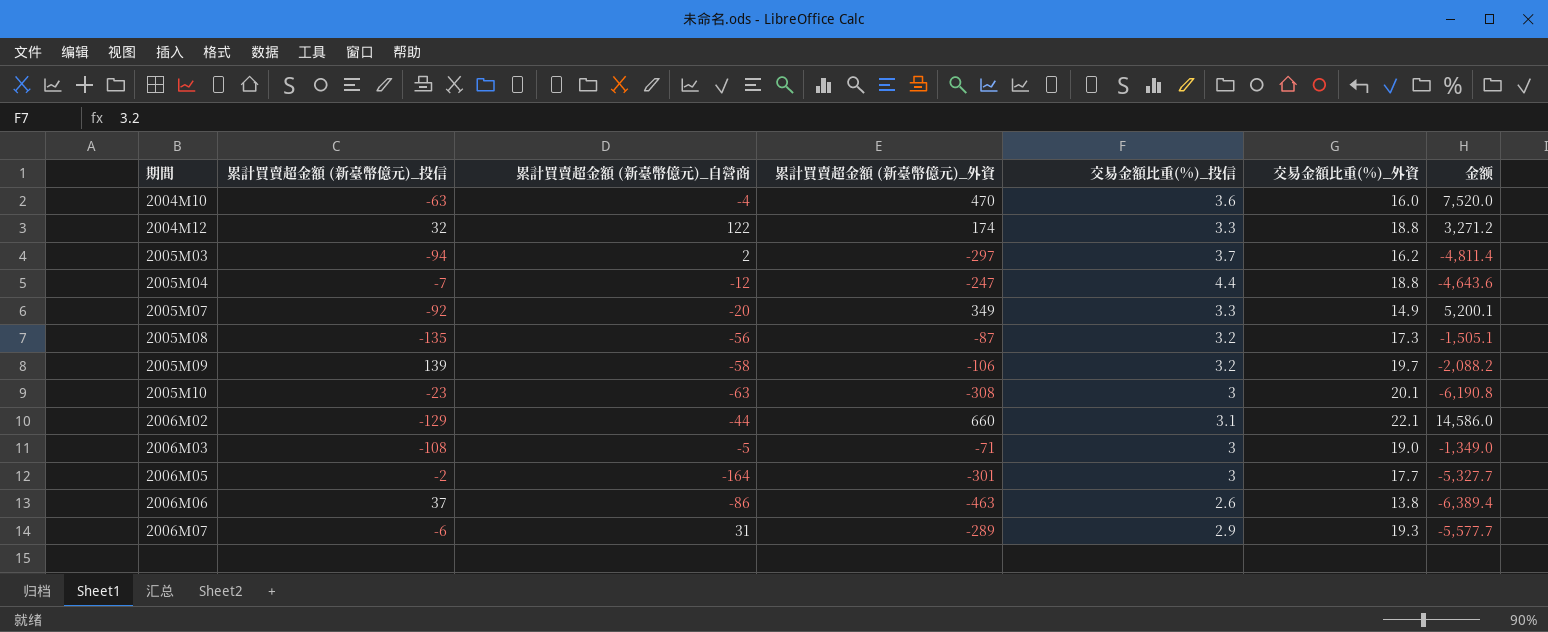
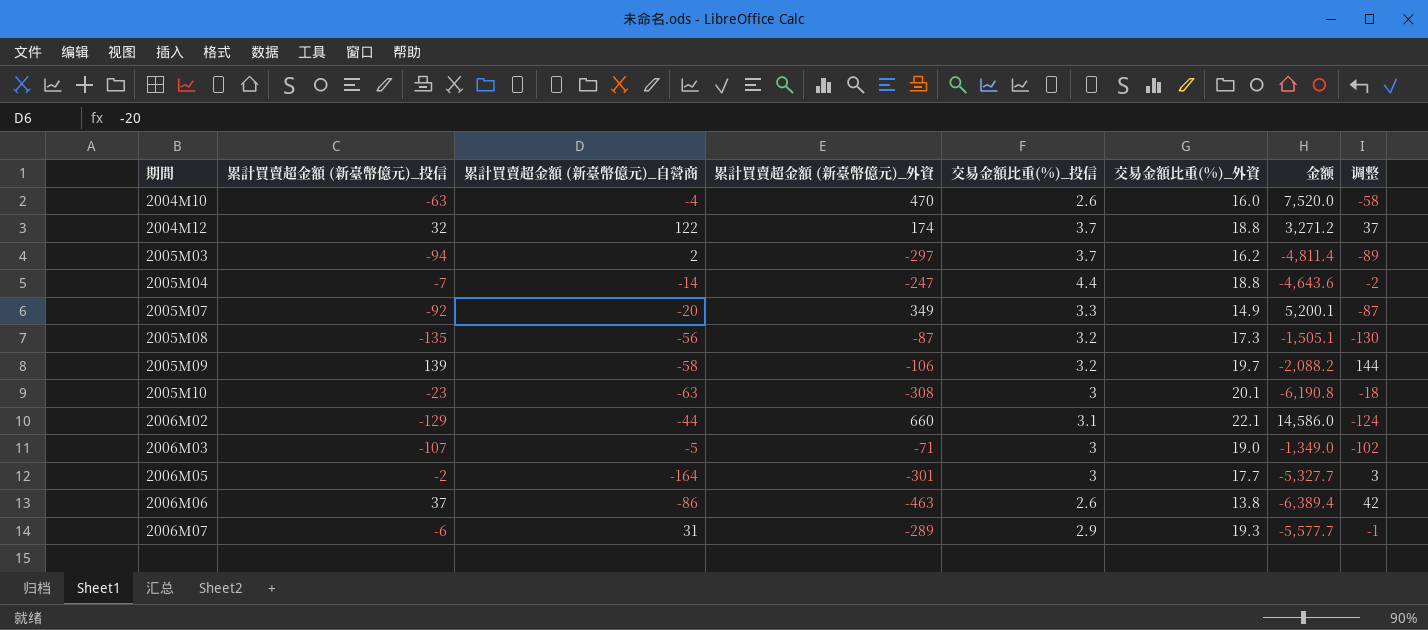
column 调整 | formula: none -> [累計買賣超金額 (新臺幣億元)_投信] + 5
2004M10 | 交易金額比重(%)_投信: 3.6 -> 2.6
2004M12 | 交易金額比重(%)_投信: 3.3 -> 3.7
2005M04 | 累計買賣超金額 (新臺幣億元)_自營商: -12 -> -14
2006M03 | 累計買賣超金額 (新臺幣億元)_投信: -108 -> -107

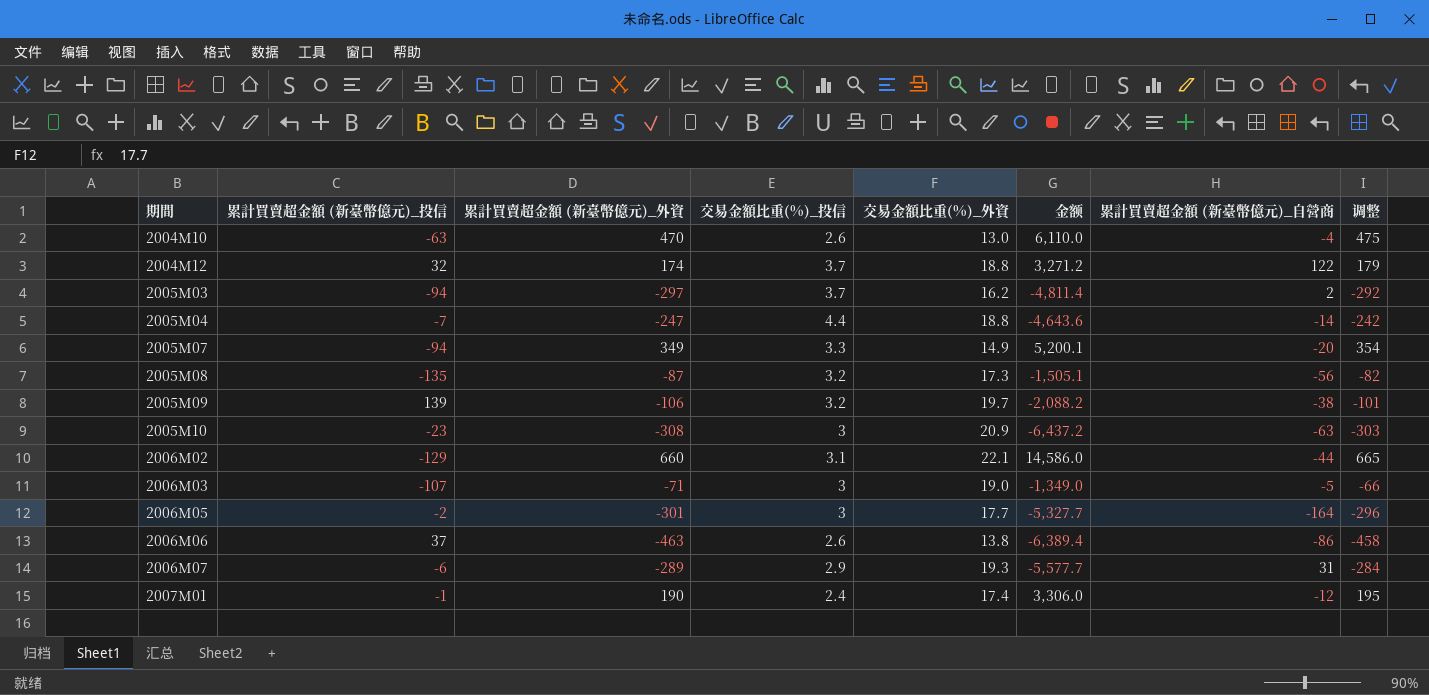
column 累計買賣超金額 (新臺幣億元)_自營商 | position: 3 -> 7
column 调整 | formula: [累計買賣超金額 (新臺幣億元)_投信] + 5 -> [累計買賣超金額 (新臺幣億元)_外資] + 5
2004M10 | 交易金額比重(%)_外資: 16.0 -> 13.0
2004M10 | 金额: 7,520.0 -> 6,110.0
2005M07 | 累計買賣超金額 (新臺幣億元)_投信: -92 -> -94
2005M09 | 累計買賣超金額 (新臺幣億元)_自營商: -58 -> -38
2005M10 | 交易金額比重(%)_外資: 20.1 -> 20.9
2005M10 | 金额: -6,190.8 -> -6,437.2
row 2007M01: none -> -1 | 190 | 2.4 | 17.4 | 3,306.0 | -12 | 195

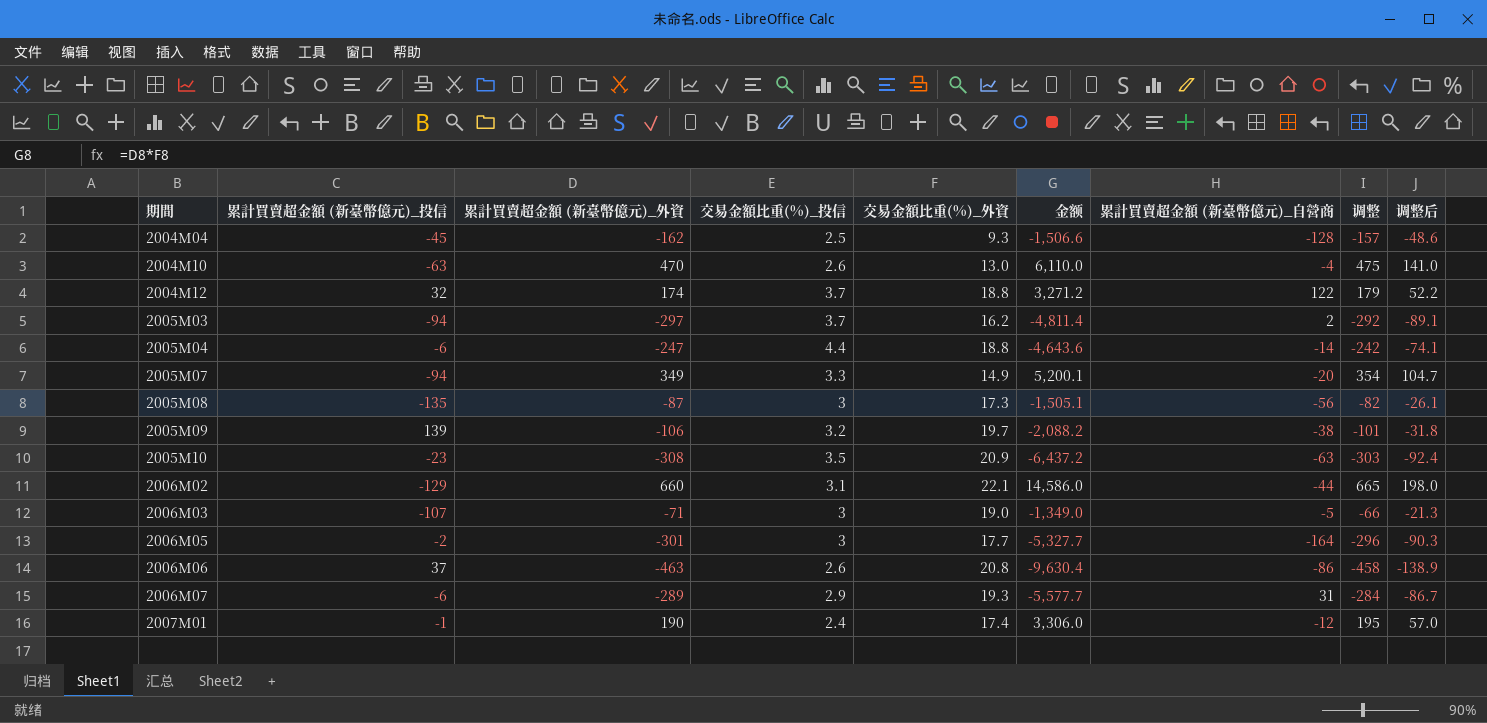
column 调整后 | formula: none -> [累計買賣超金額 (新臺幣億元)_外資] * 0.3
row 2004M04: none -> -45 | -162 | 2.5 | 9.3 | -1,506.6 | -128 | -157 | -48.6
2005M04 | 累計買賣超金額 (新臺幣億元)_投信: -7 -> -6
2005M08 | 交易金額比重(%)_投信: 3.2 -> 3
2005M10 | 交易金額比重(%)_投信: 3 -> 3.5
2006M06 | 交易金額比重(%)_外資: 13.8 -> 20.8
2006M06 | 金额: -6,389.4 -> -9,630.4

